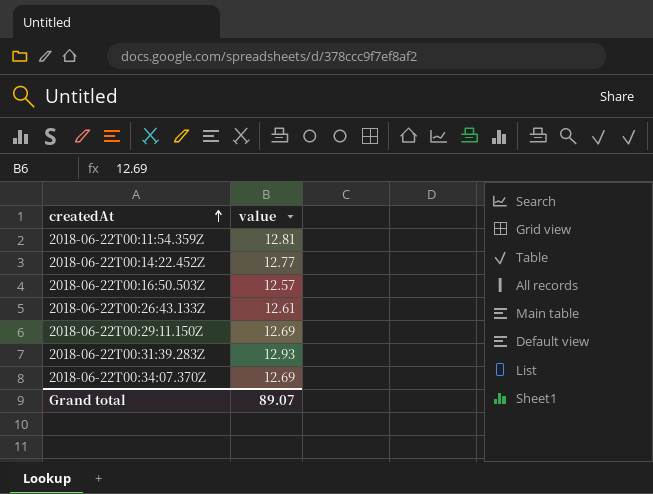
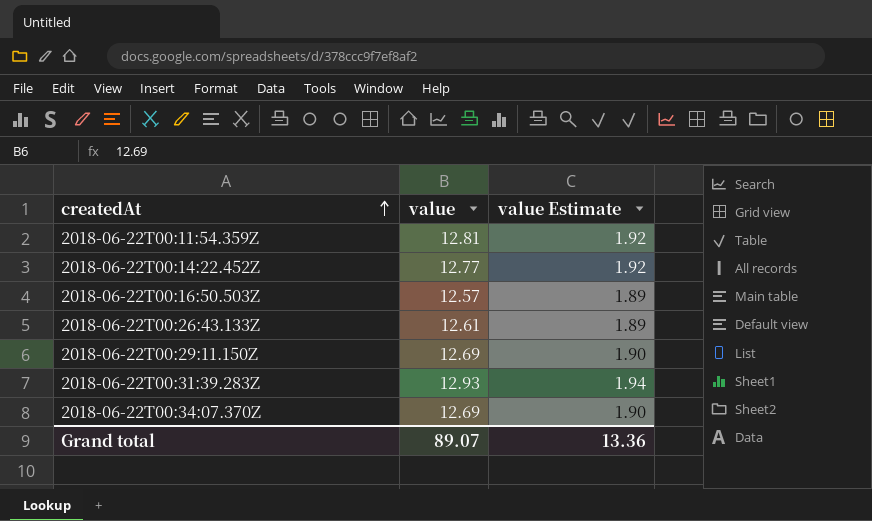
column value Estimate | formula: none -> [value] * 0.15

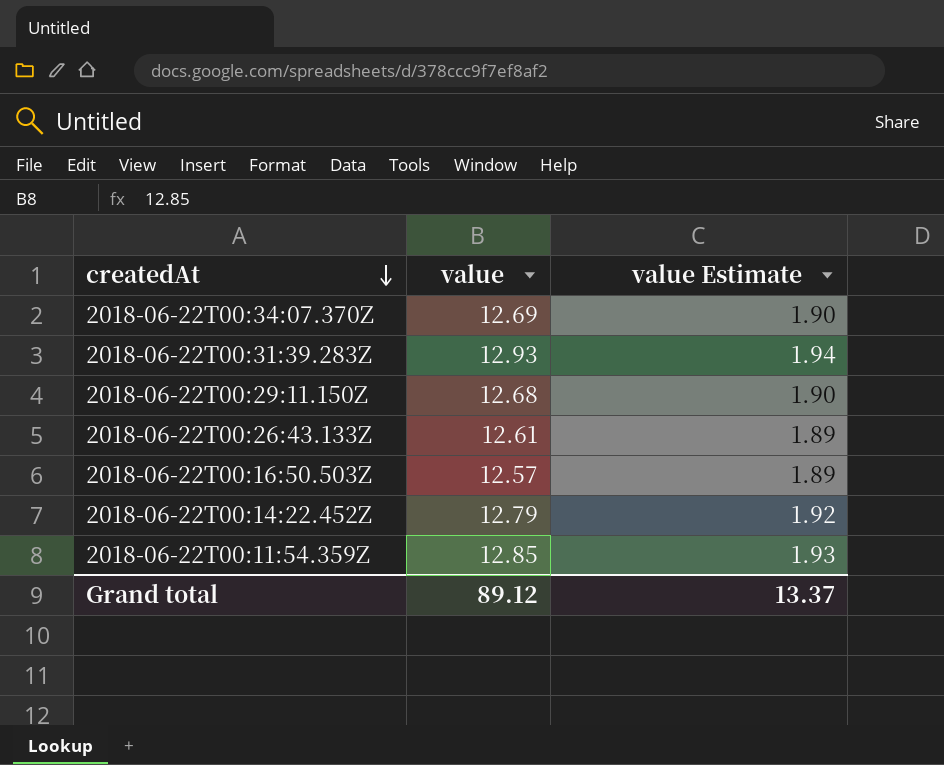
row order: createdAt ascending -> createdAt descending
2018-06-22T00:29:11.150Z | value: 12.69 -> 12.68
2018-06-22T00:14:22.452Z | value: 12.77 -> 12.79
2018-06-22T00:11:54.359Z | value: 12.81 -> 12.85
2018-06-22T00:11:54.359Z | value Estimate: 1.92 -> 1.93
Grand total | value: 89.07 -> 89.12
Grand total | value Estimate: 13.36 -> 13.37

